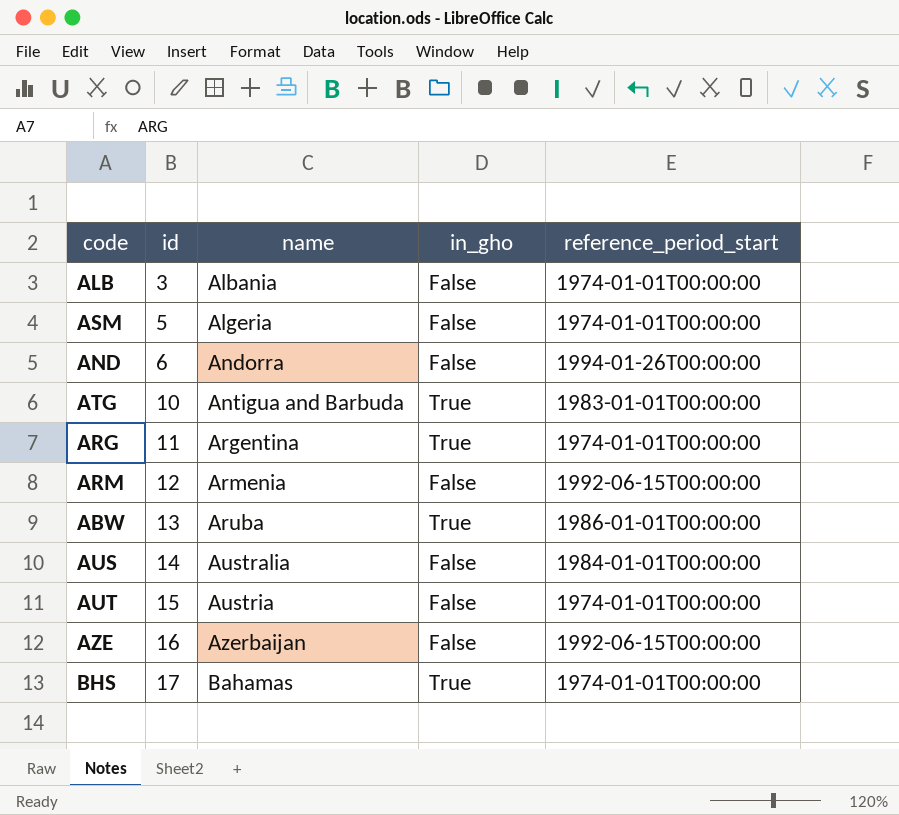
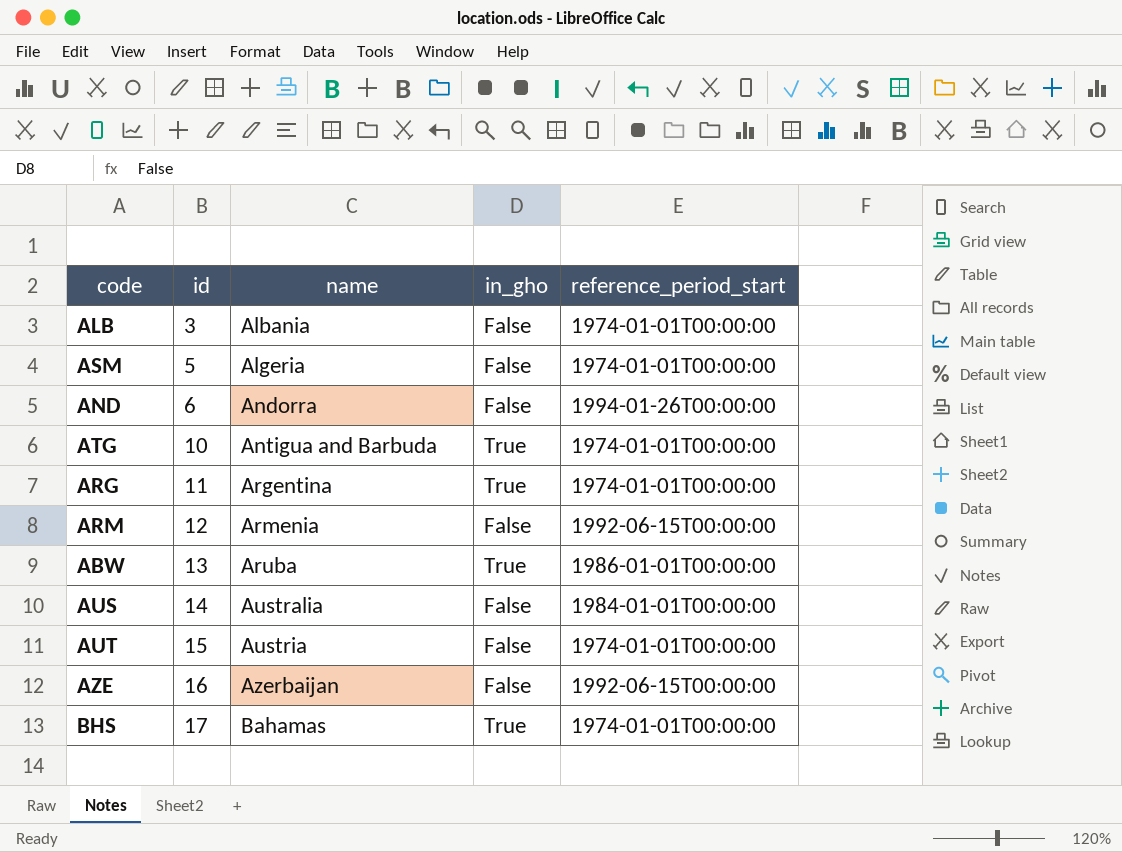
ATG | reference_period_start: 1983-01-01T00:00:00 -> 1974-01-01T00:00:00

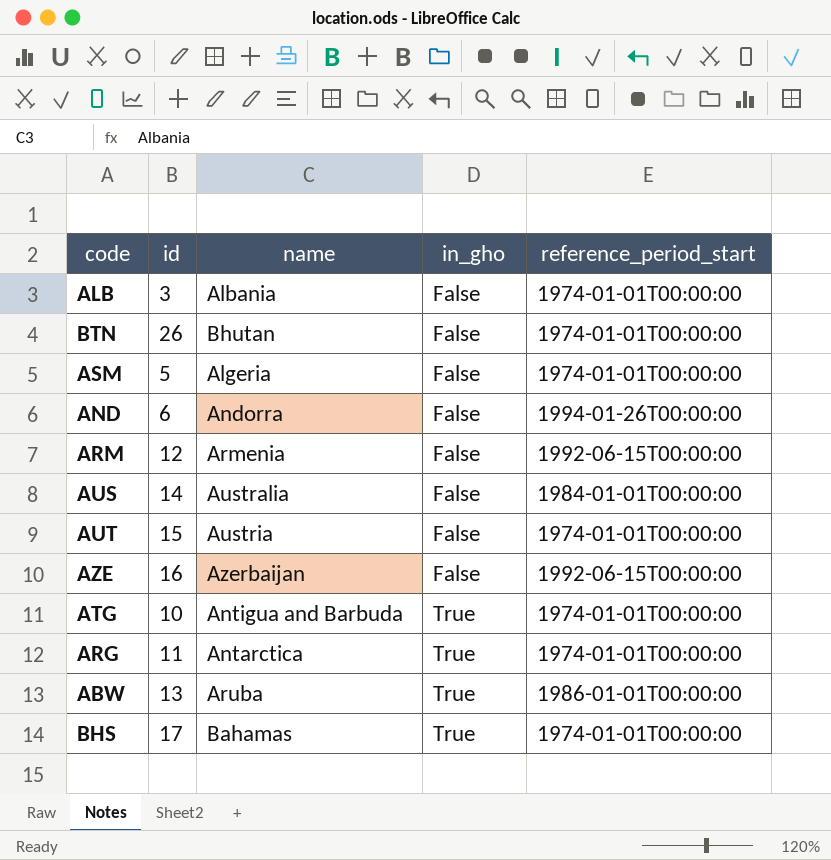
row order: id ascending -> in_gho ascending
row BTN: none -> 26 | Bhutan | False | 1974-01-01T00:00:00
ARG | name: Argentina -> Antarctica

